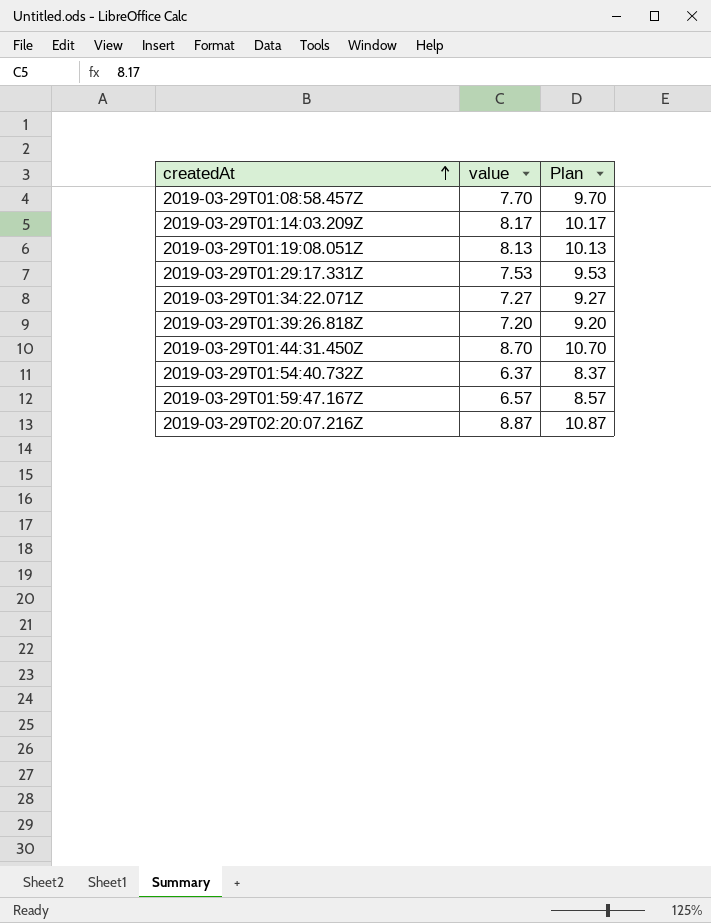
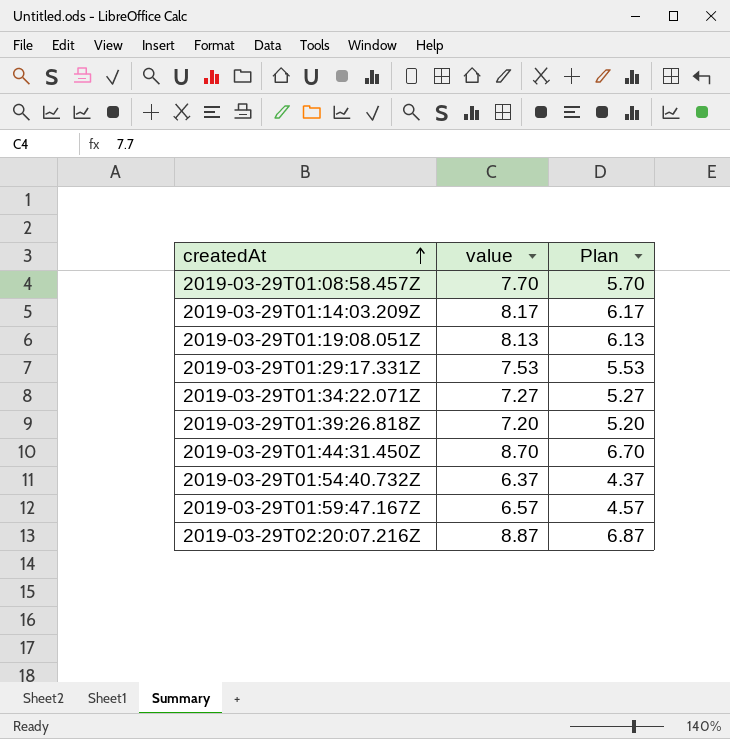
column Plan | formula: [value] + 2 -> [value] - 2

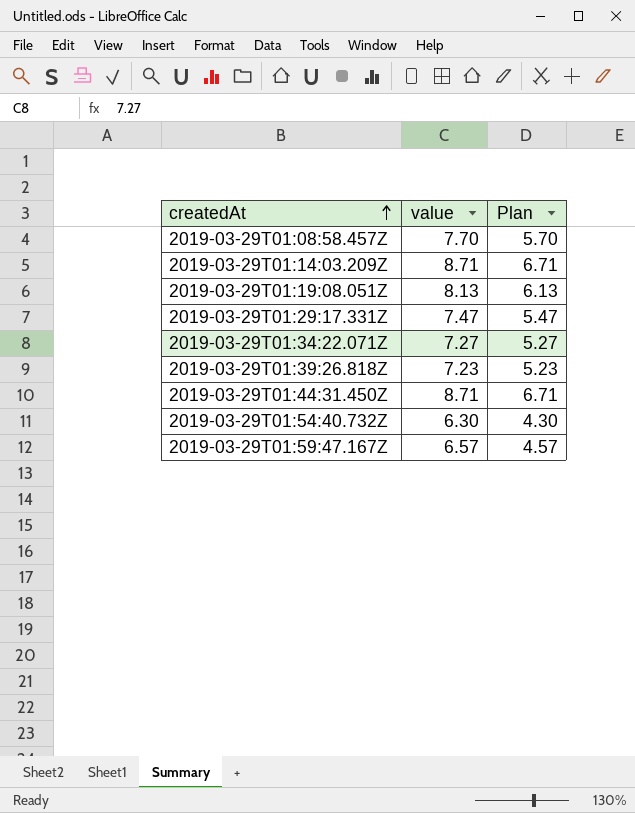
row 2019-03-29T02:20:07.216Z: 8.87 | 6.87 -> none
2019-03-29T01:14:03.209Z | value: 8.17 -> 8.71
2019-03-29T01:14:03.209Z | Plan: 6.17 -> 6.71
2019-03-29T01:29:17.331Z | value: 7.53 -> 7.47
2019-03-29T01:29:17.331Z | Plan: 5.53 -> 5.47
2019-03-29T01:39:26.818Z | value: 7.20 -> 7.23
2019-03-29T01:39:26.818Z | Plan: 5.20 -> 5.23
2019-03-29T01:44:31.450Z | value: 8.70 -> 8.71
2019-03-29T01:44:31.450Z | Plan: 6.70 -> 6.71
2019-03-29T01:54:40.732Z | value: 6.37 -> 6.30
2019-03-29T01:54:40.732Z | Plan: 4.37 -> 4.30

